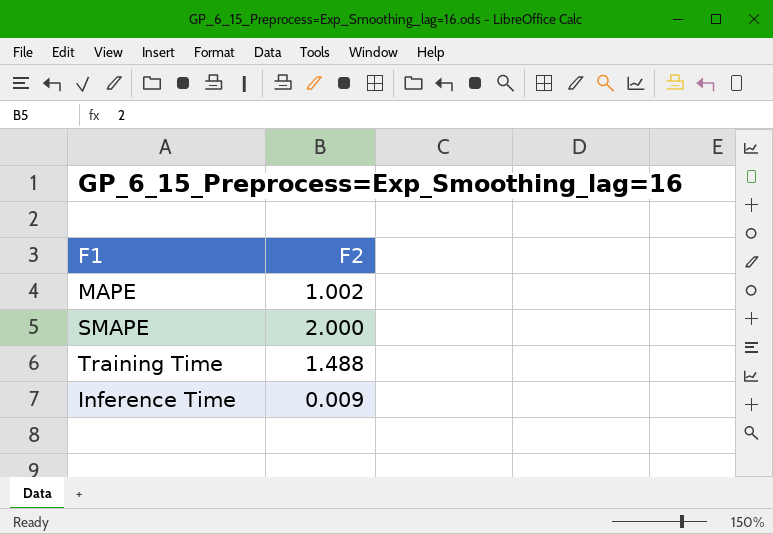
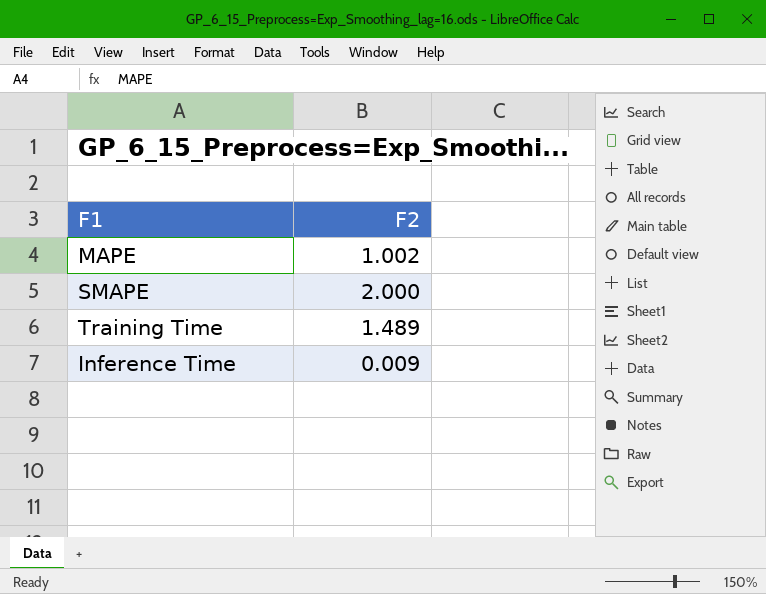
Training Time | F2: 1.488 -> 1.489

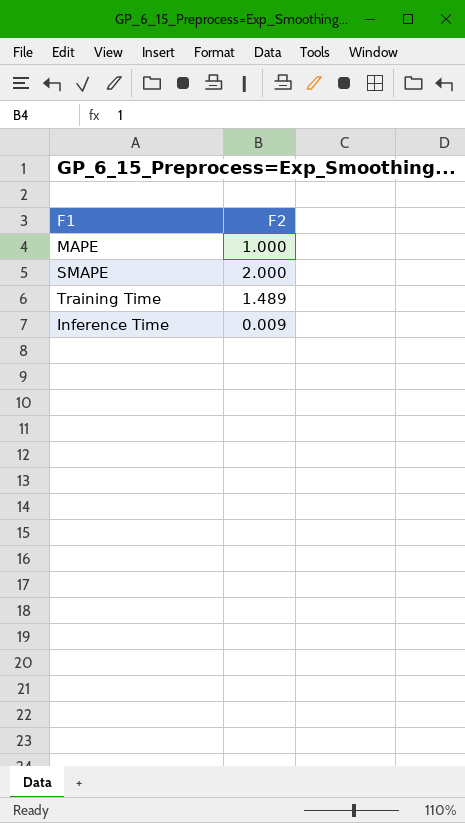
MAPE | F2: 1.002 -> 1.000

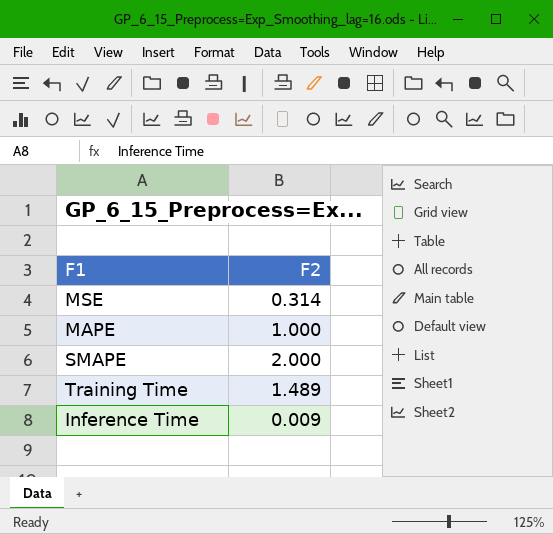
row MSE: none -> 0.314

